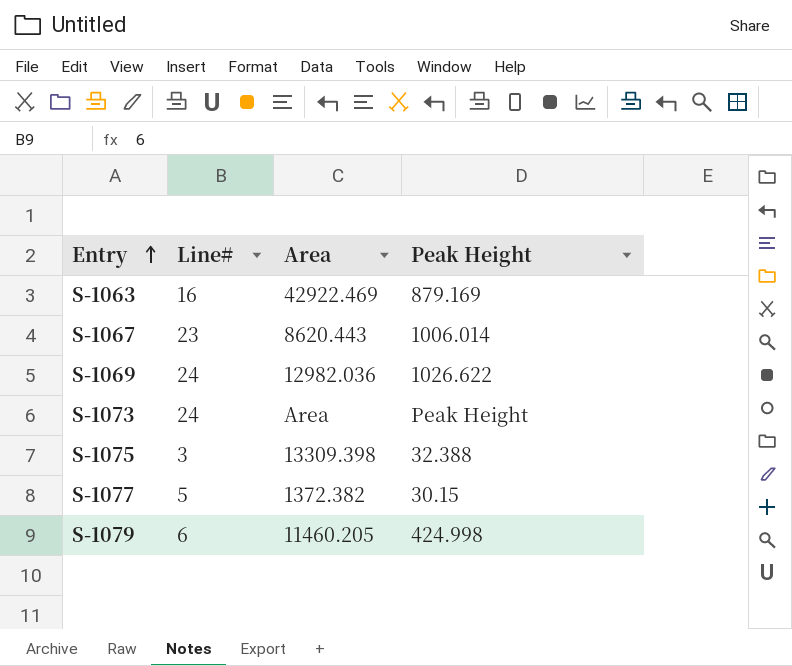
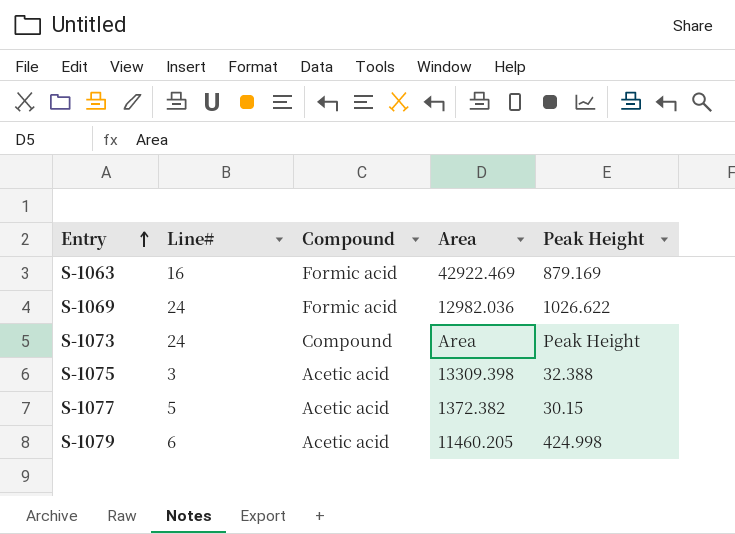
column Compound | position: none -> 3
row S-1067: 23 | 8620.443 | 1006.014 -> none

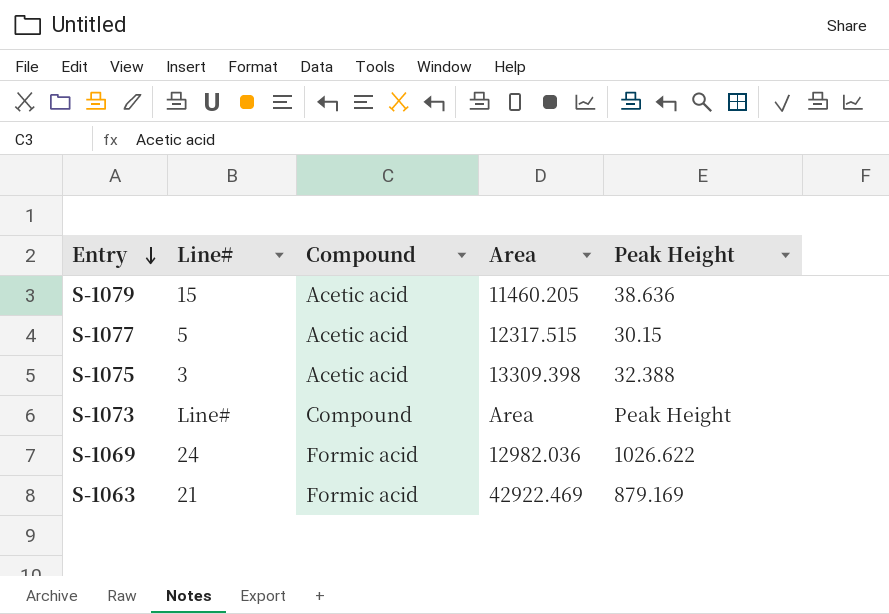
row order: Entry ascending -> Entry descending
S-1079 | Line#: 6 -> 15
S-1079 | Peak Height: 424.998 -> 38.636
S-1077 | Area: 1372.382 -> 12317.515
S-1073 | Line#: 24 -> Line#
S-1063 | Line#: 16 -> 21

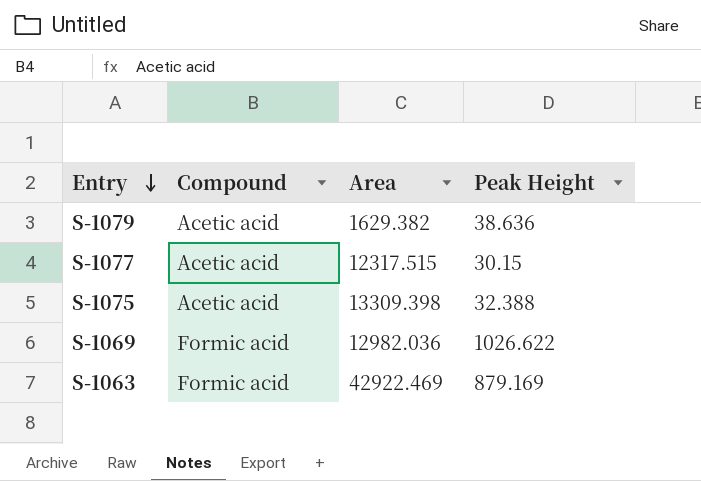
column Line# | position: 2 -> none
row S-1073: Line# | Compound | Area | Peak Height -> none
S-1079 | Area: 11460.205 -> 1629.382

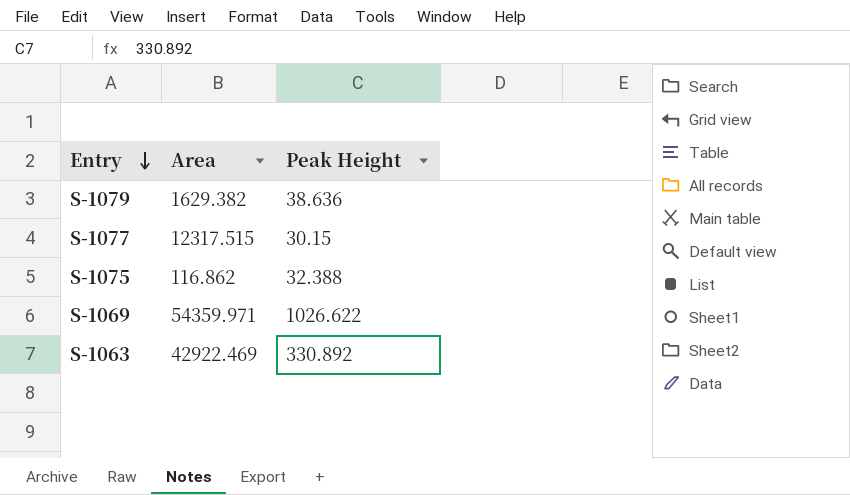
column Compound | position: 2 -> none
S-1075 | Area: 13309.398 -> 116.862
S-1069 | Area: 12982.036 -> 54359.971
S-1063 | Peak Height: 879.169 -> 330.892

